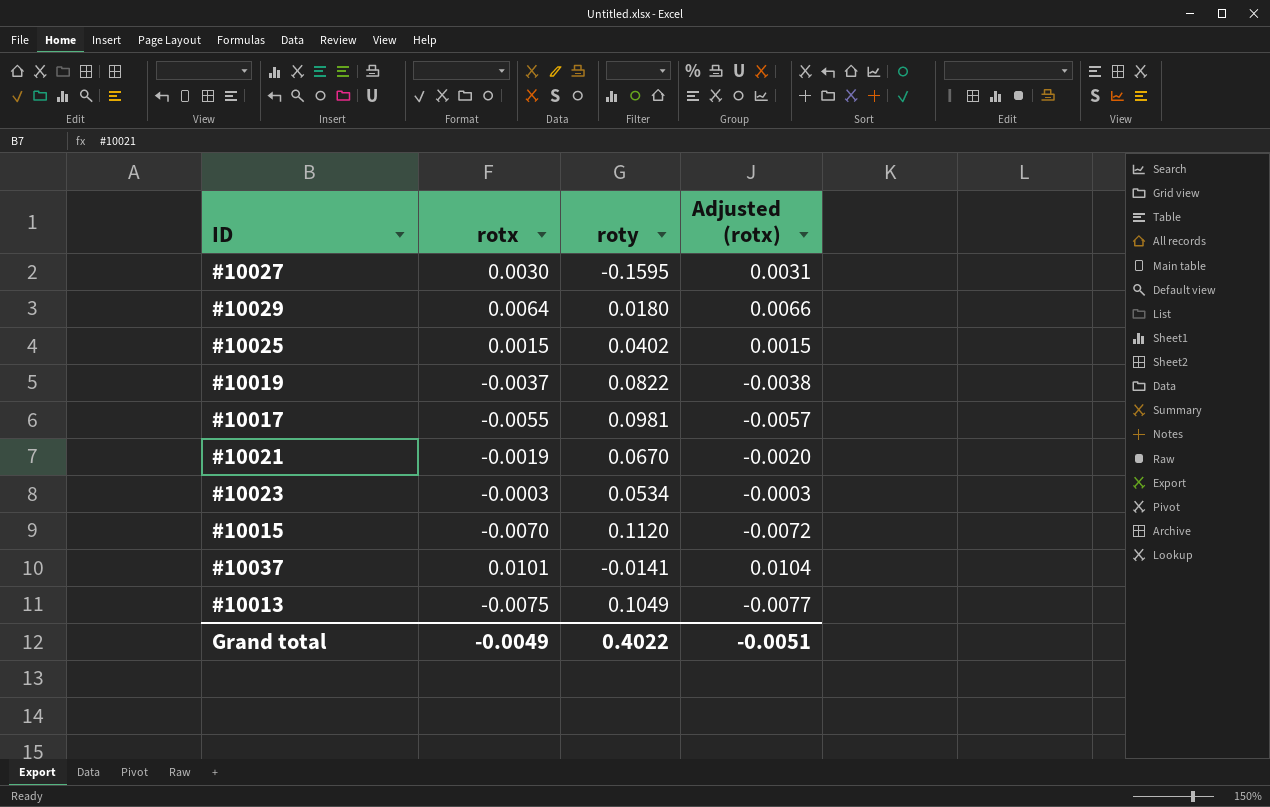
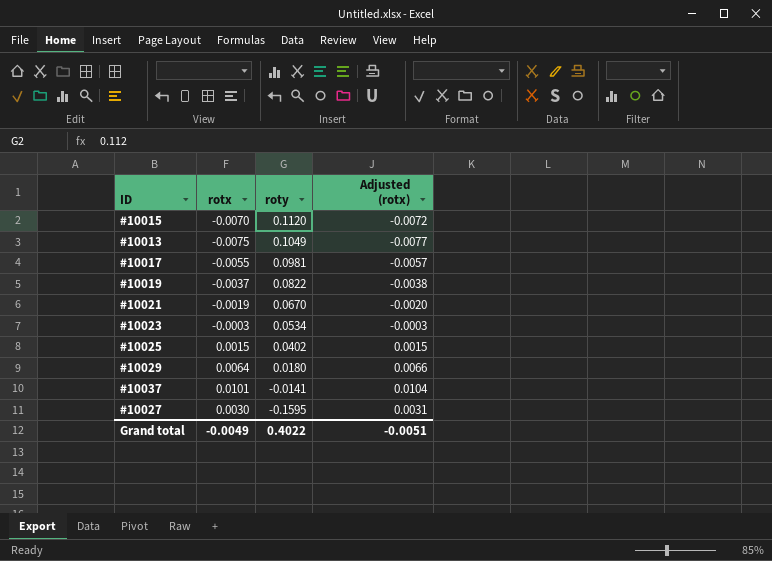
row order: none -> roty descending

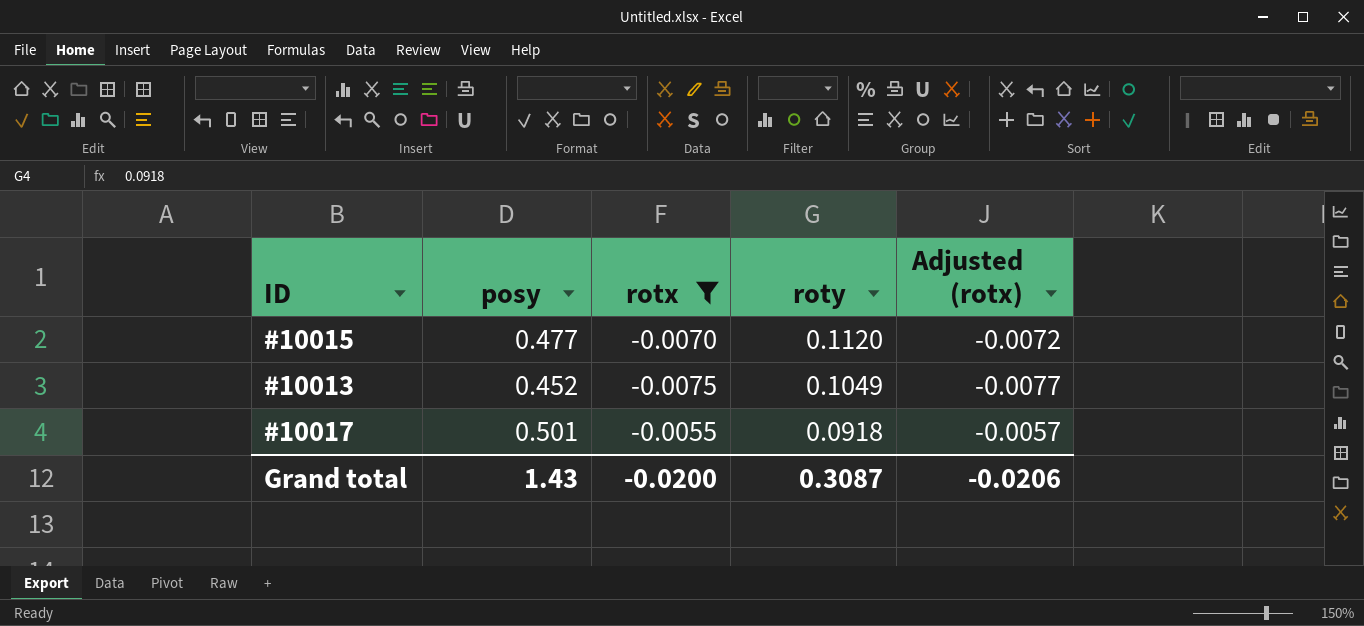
filter: none -> rotx <= -0.0055
column posy | position: none -> 2
#10017 | roty: 0.0981 -> 0.0918
Grand total | rotx: -0.0049 -> -0.0200
Grand total | roty: 0.4022 -> 0.3087
Grand total | Adjusted (rotx): -0.0051 -> -0.0206

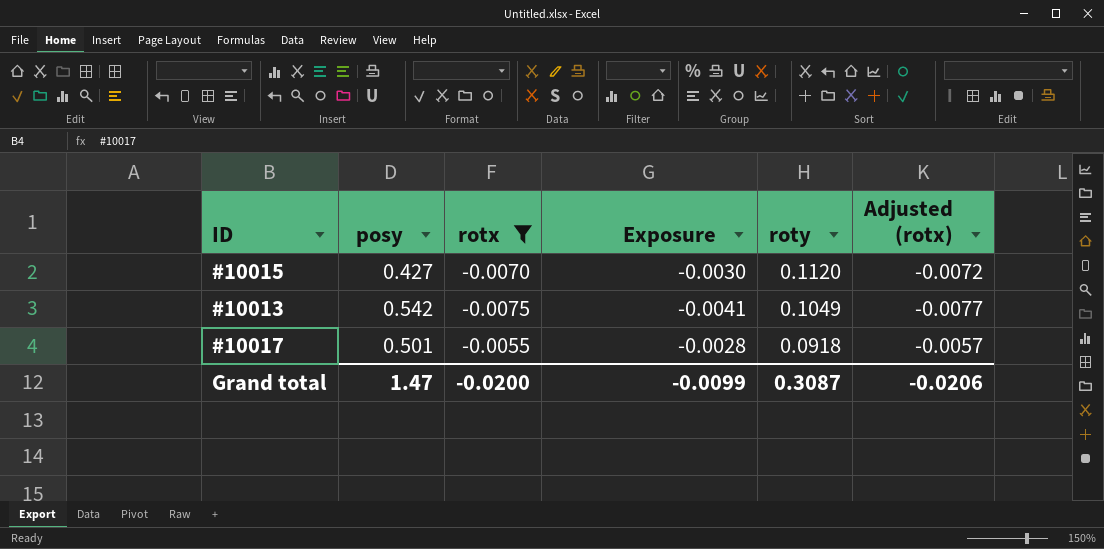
column Exposure | formula: none -> [posy] * [rotx]
#10015 | posy: 0.477 -> 0.427
#10013 | posy: 0.452 -> 0.542
Grand total | posy: 1.43 -> 1.47

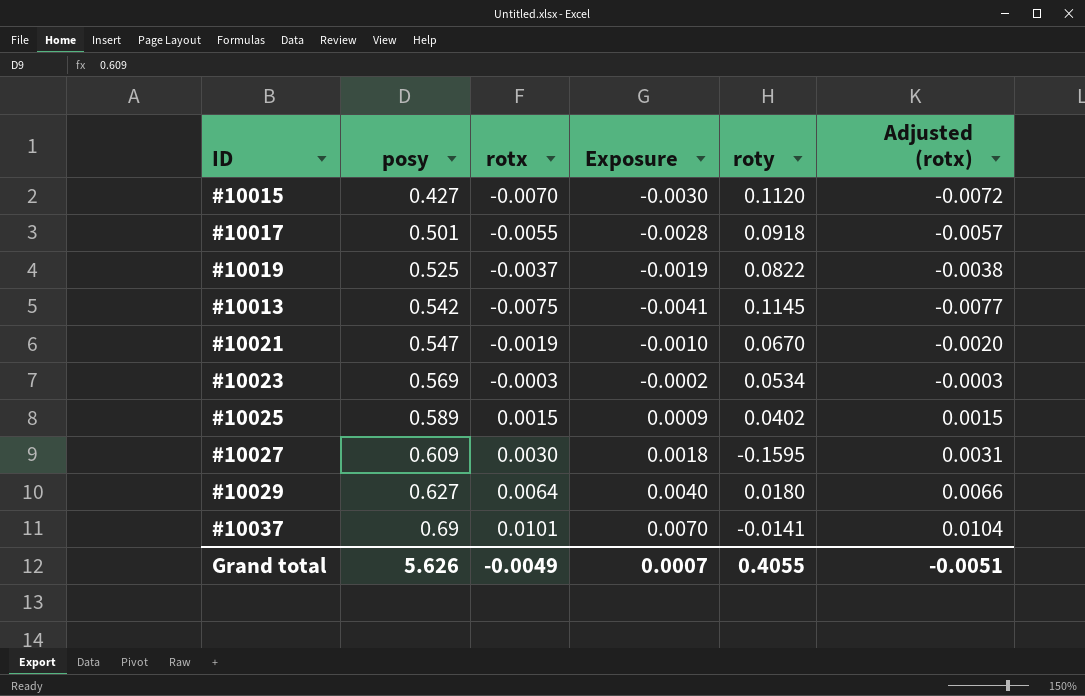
filter: rotx <= -0.0055 -> none
row order: roty descending -> posy ascending
#10013 | roty: 0.1049 -> 0.1145
Grand total | posy: 1.47 -> 5.626
Grand total | rotx: -0.0200 -> -0.0049
Grand total | Exposure: -0.0099 -> 0.0007
Grand total | roty: 0.3087 -> 0.4055
Grand total | Adjusted (rotx): -0.0206 -> -0.0051

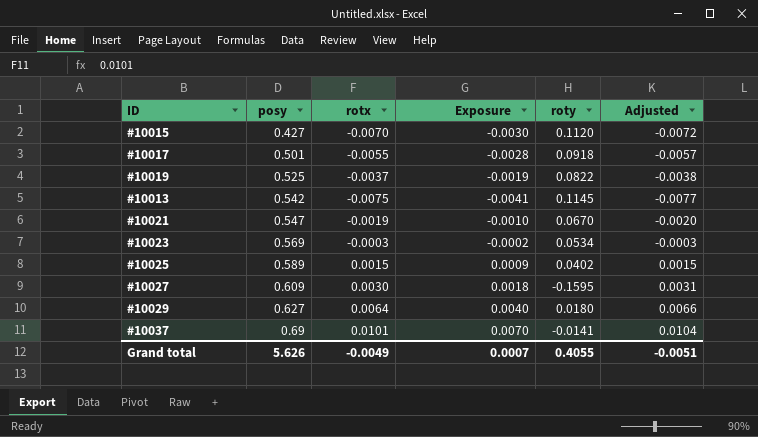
column name: Adjusted (rotx) -> Adjusted

